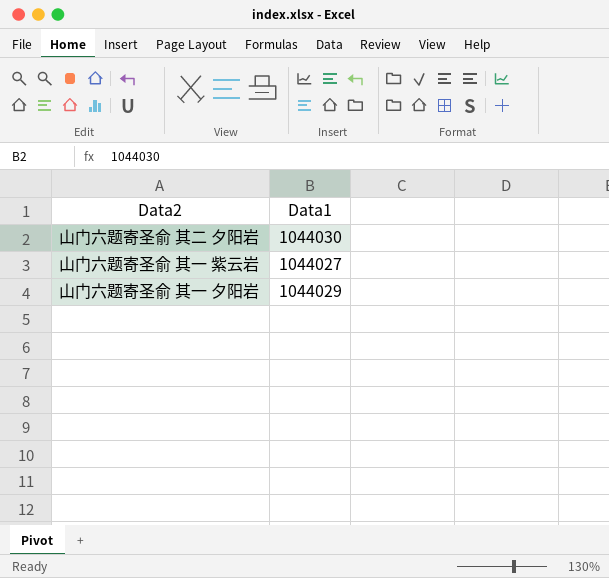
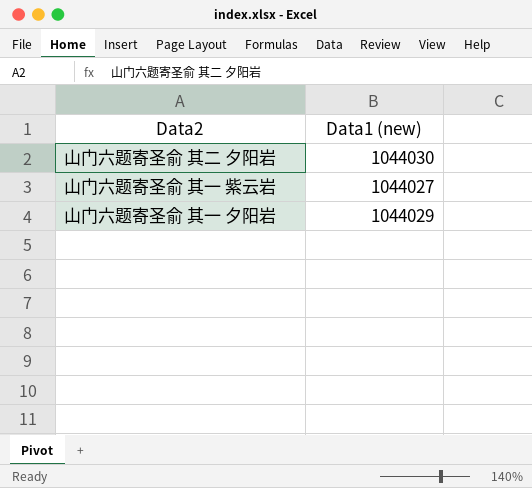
column name: Data1 -> Data1 (new)

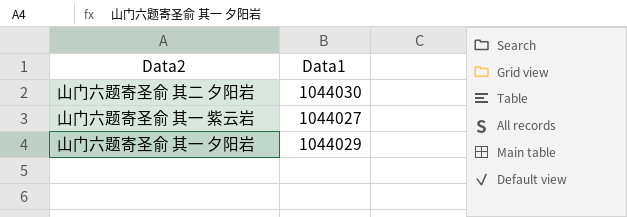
column name: Data1 (new) -> Data1

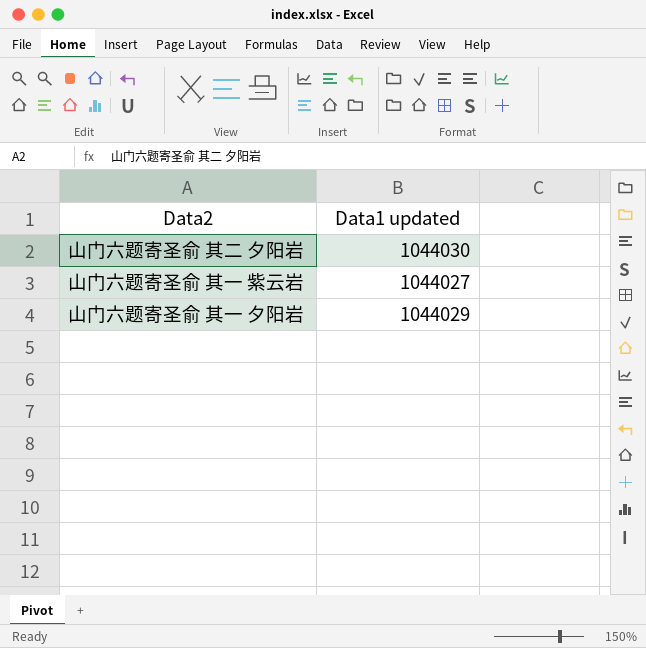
column name: Data1 -> Data1 updated

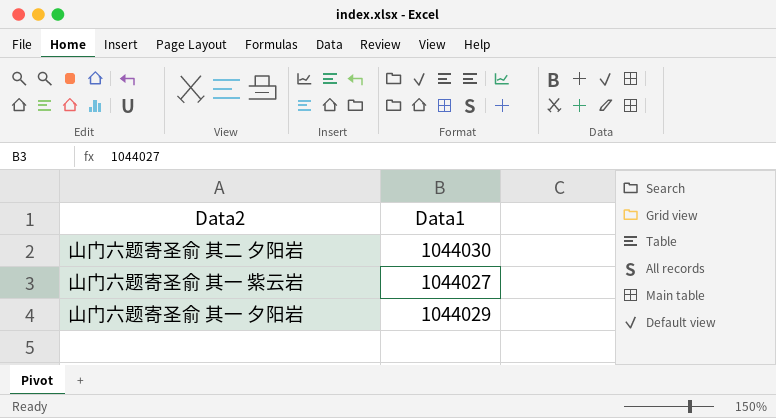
column name: Data1 updated -> Data1

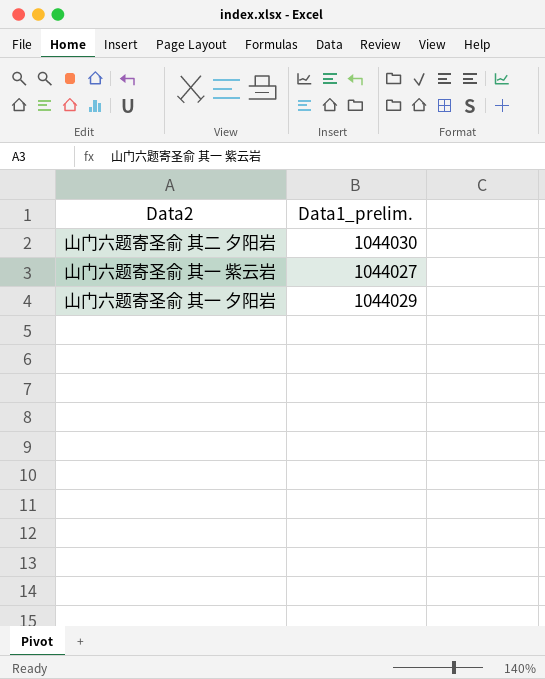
column name: Data1 -> Data1_prelim.

